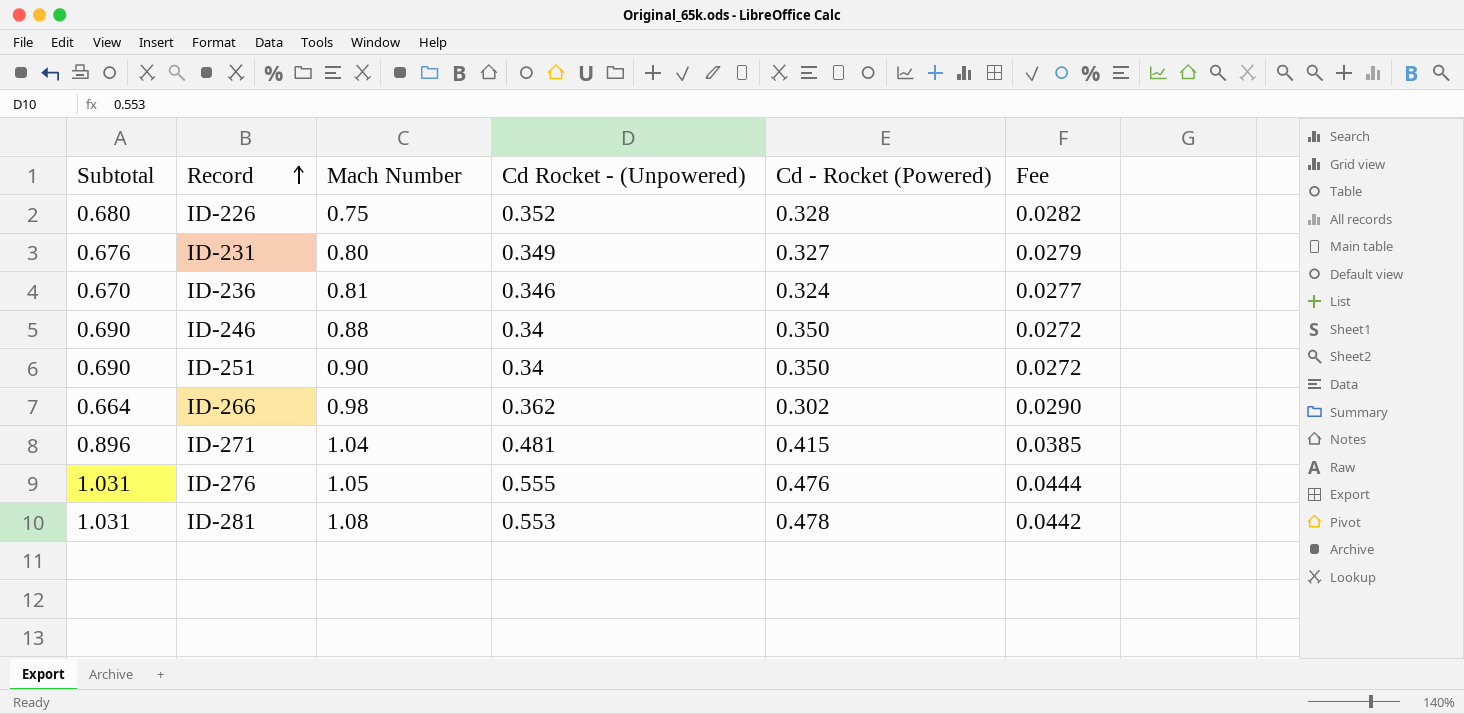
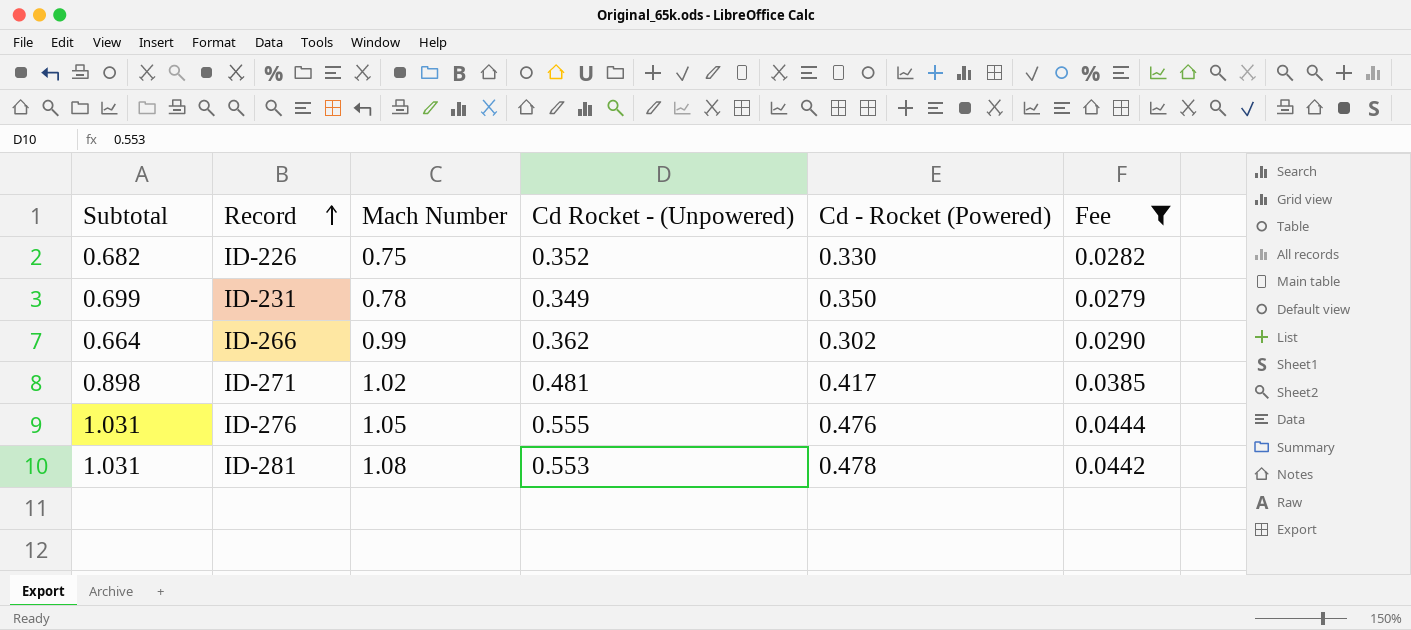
filter: none -> Fee >= 0.0279
ID-226 | Subtotal: 0.680 -> 0.682
ID-226 | Cd - Rocket (Powered): 0.328 -> 0.330
ID-231 | Subtotal: 0.676 -> 0.699
ID-231 | Mach Number: 0.80 -> 0.78
ID-231 | Cd - Rocket (Powered): 0.327 -> 0.350
ID-266 | Mach Number: 0.98 -> 0.99
ID-271 | Subtotal: 0.896 -> 0.898
ID-271 | Mach Number: 1.04 -> 1.02
ID-271 | Cd - Rocket (Powered): 0.415 -> 0.417

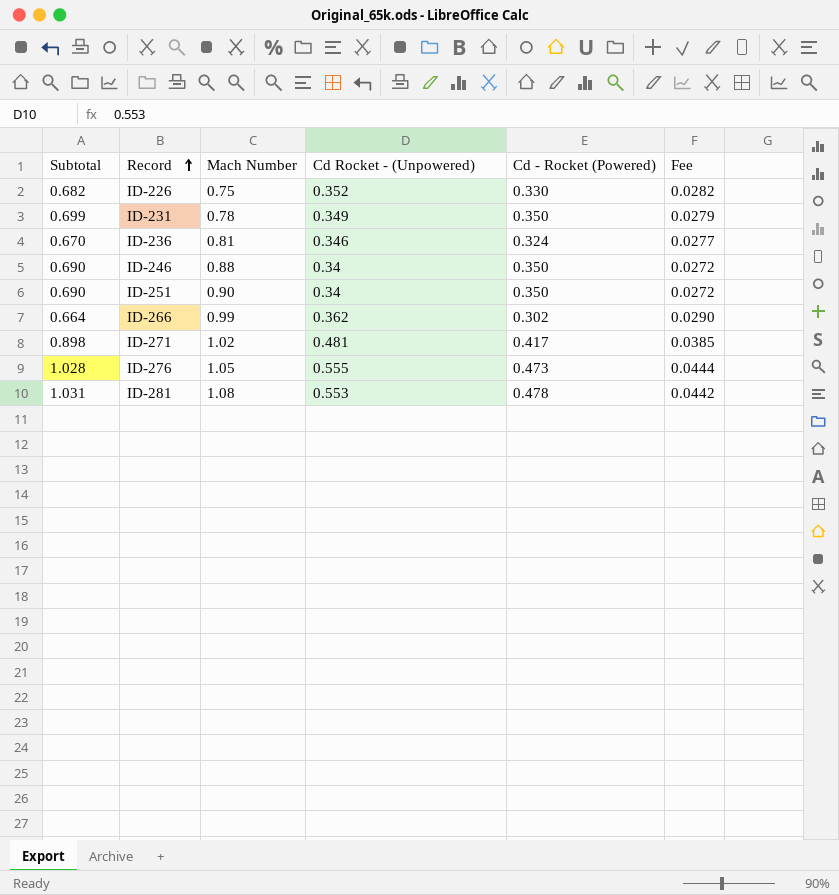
filter: Fee >= 0.0279 -> none
ID-276 | Subtotal: 1.031 -> 1.028
ID-276 | Cd - Rocket (Powered): 0.476 -> 0.473

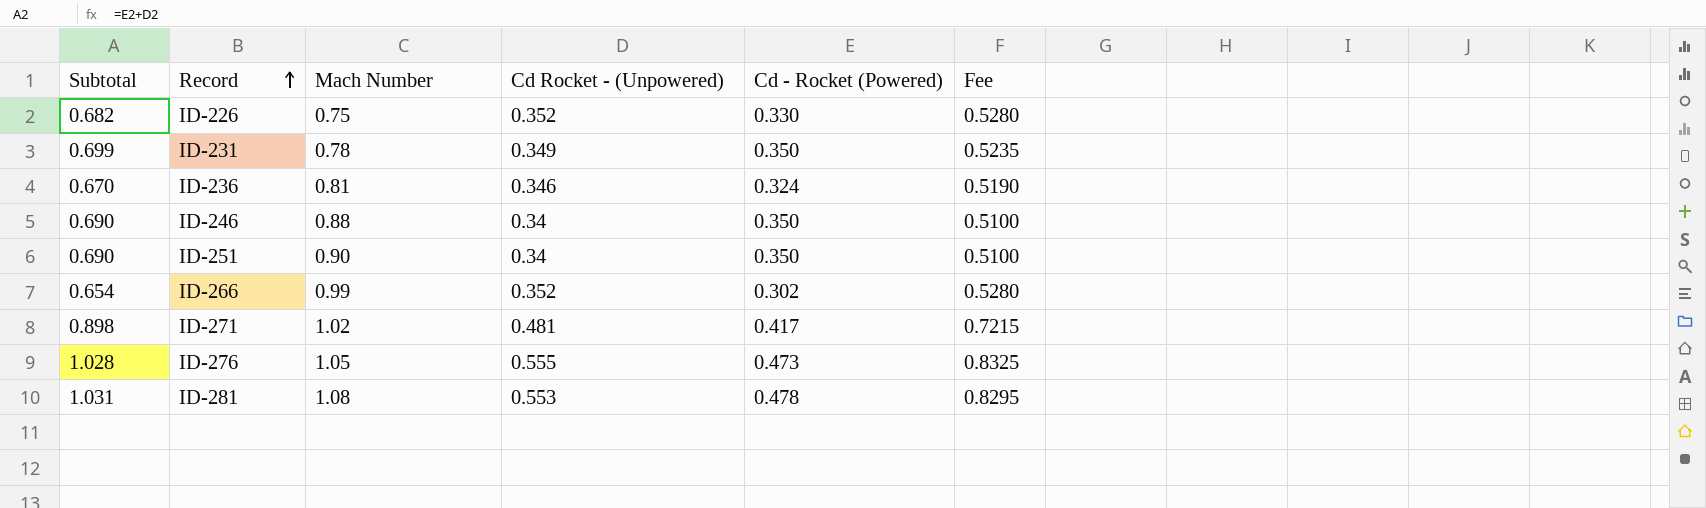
column Fee | formula: [Cd Rocket - (Unpowered)] * 0.08 -> [Cd Rocket - (Unpowered)] * 1.5
ID-266 | Subtotal: 0.664 -> 0.654
ID-266 | Cd Rocket - (Unpowered): 0.362 -> 0.352

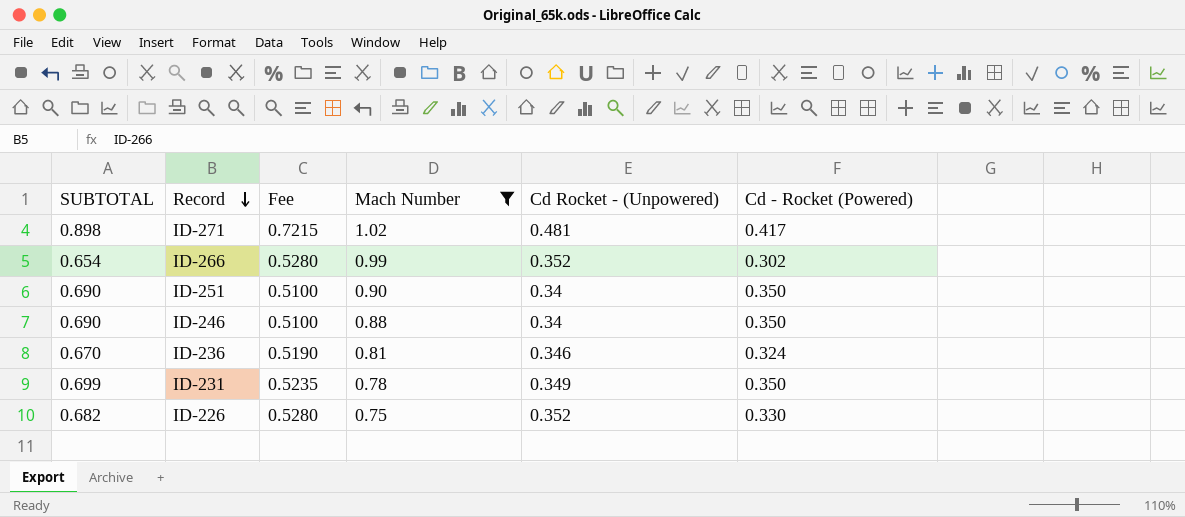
filter: none -> Mach Number <= 1.02
row order: Record ascending -> Record descending
column name: Subtotal -> SUBTOTAL
column Fee | position: 6 -> 3

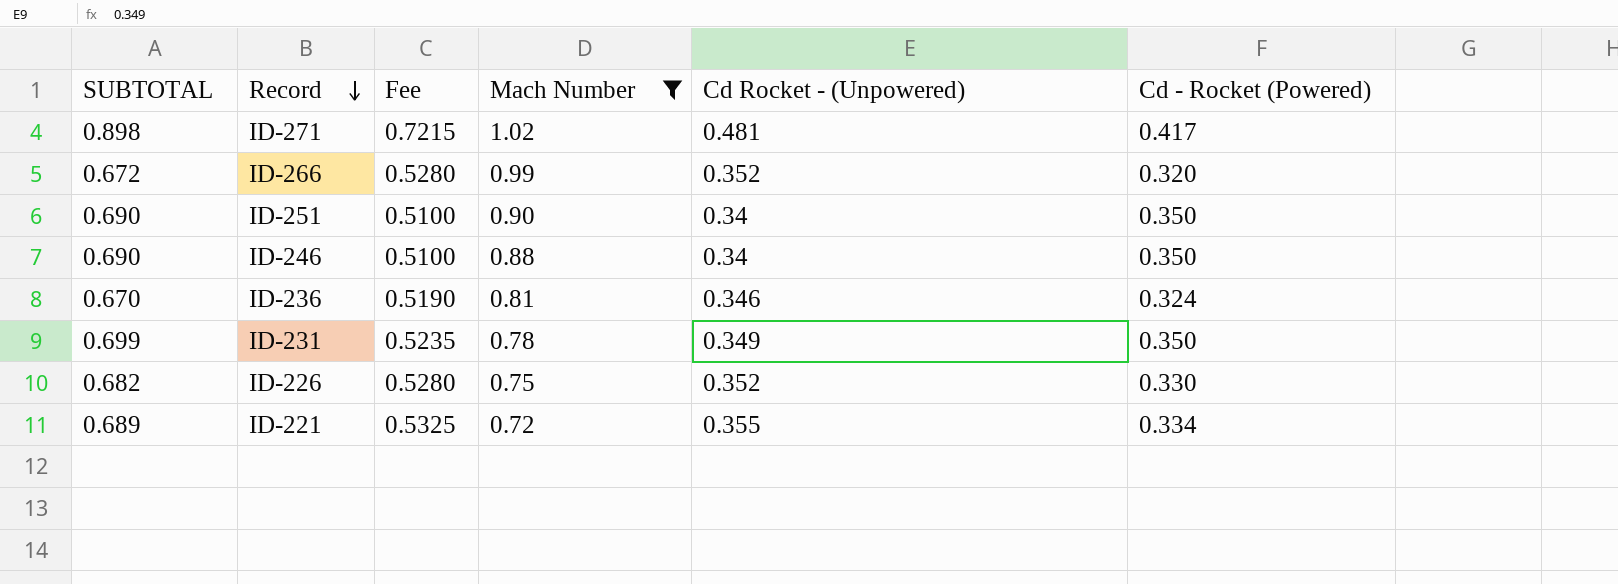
ID-266 | SUBTOTAL: 0.654 -> 0.672
ID-266 | Cd - Rocket (Powered): 0.302 -> 0.320
row ID-221: none -> 0.689 | 0.5325 | 0.72 | 0.355 | 0.334

